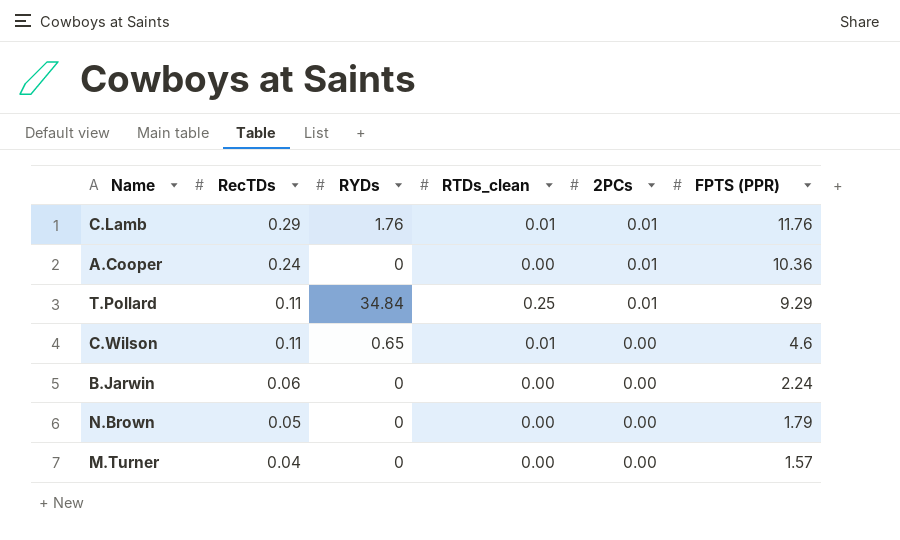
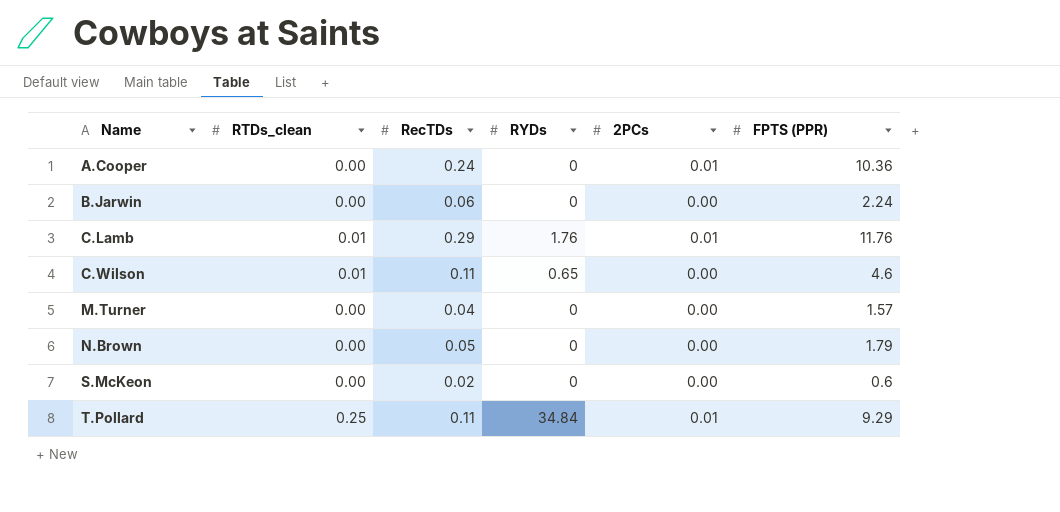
row order: RecTDs descending -> Name ascending
column RTDs_clean | position: 4 -> 2
row S.McKeon: none -> 0.00 | 0.02 | 0 | 0.00 | 0.6

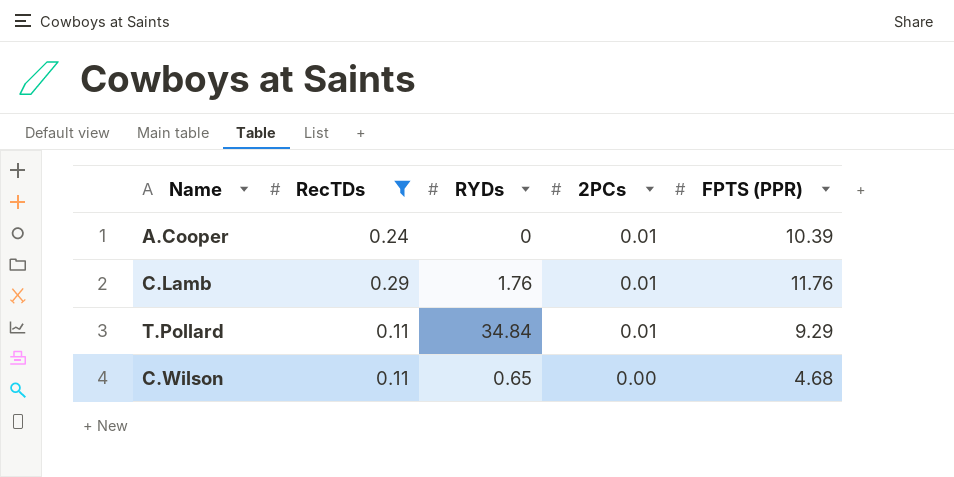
filter: none -> RecTDs >= 0.11
row order: Name ascending -> 2PCs descending
column RTDs_clean | position: 2 -> none
A.Cooper | FPTS (PPR): 10.36 -> 10.39
C.Wilson | FPTS (PPR): 4.6 -> 4.68

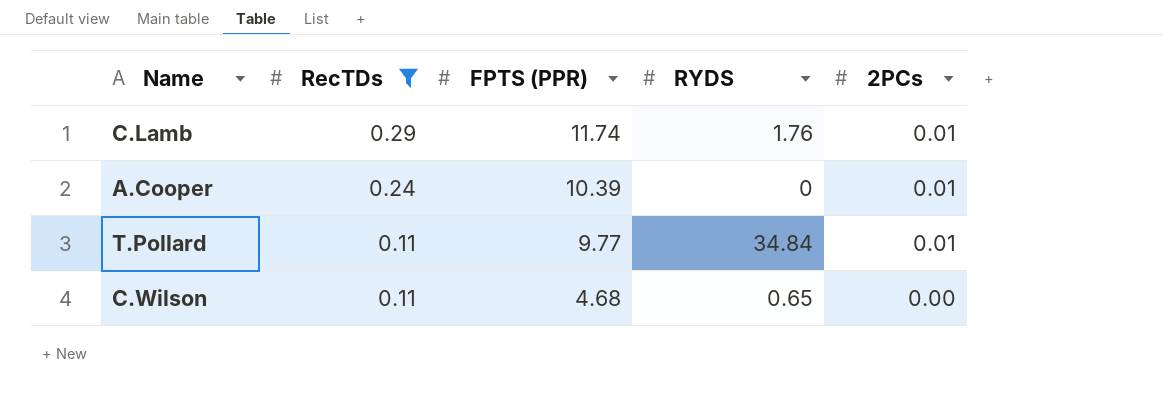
row order: 2PCs descending -> RecTDs descending
column FPTS (PPR) | position: 5 -> 3
column name: RYDs -> RYDS
C.Lamb | FPTS (PPR): 11.76 -> 11.74
T.Pollard | FPTS (PPR): 9.29 -> 9.77

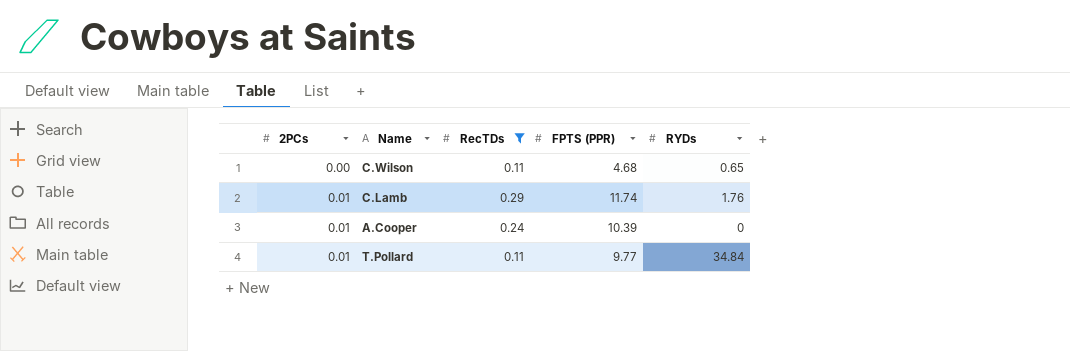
row order: RecTDs descending -> 2PCs ascending
column 2PCs | position: 5 -> 1
column name: RYDS -> RYDs

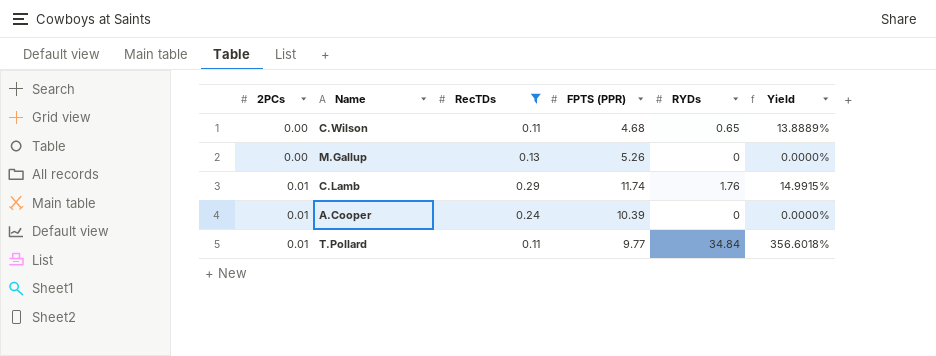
column Yield | formula: none -> [RYDs] / [FPTS (PPR)]
row M.Gallup: none -> 0.00 | 0.13 | 5.26 | 0 | 0.0000%

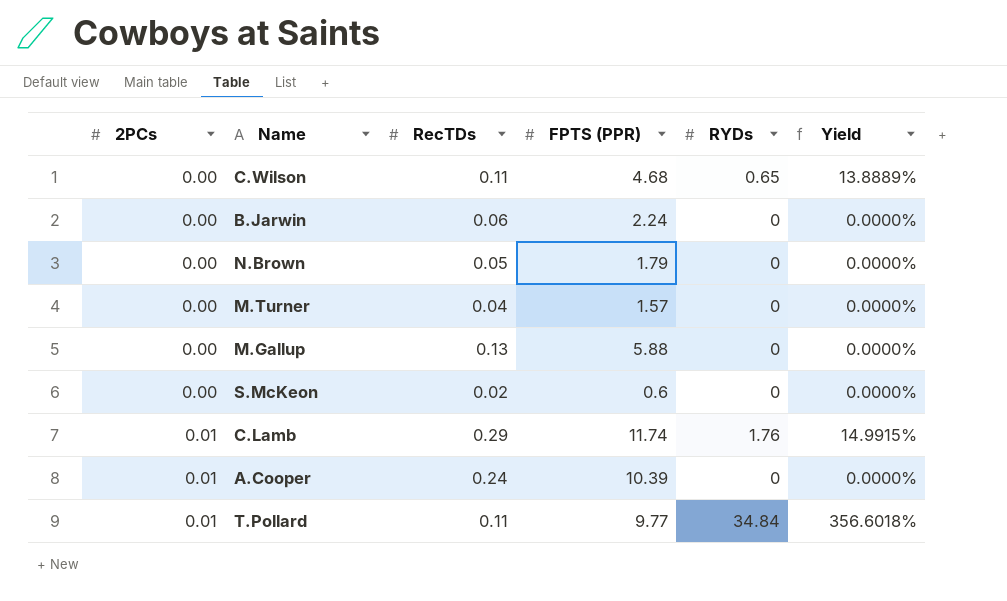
filter: RecTDs >= 0.11 -> none
M.Gallup | FPTS (PPR): 5.26 -> 5.88

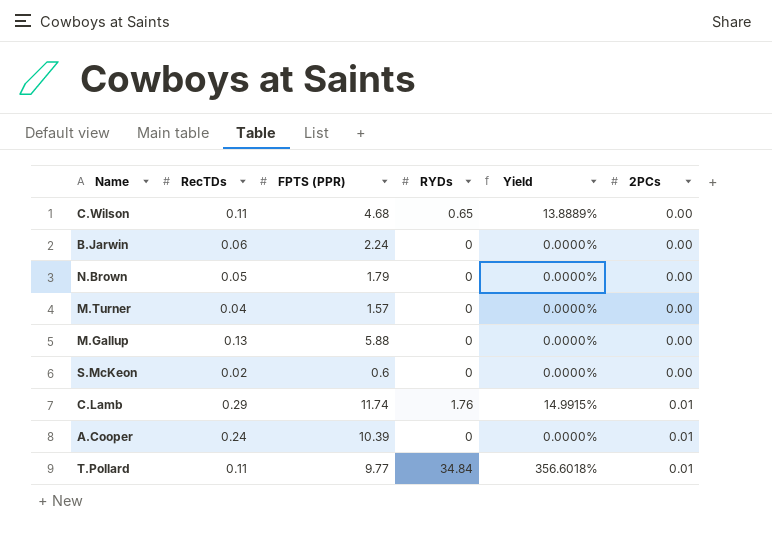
column 2PCs | position: 1 -> 6

